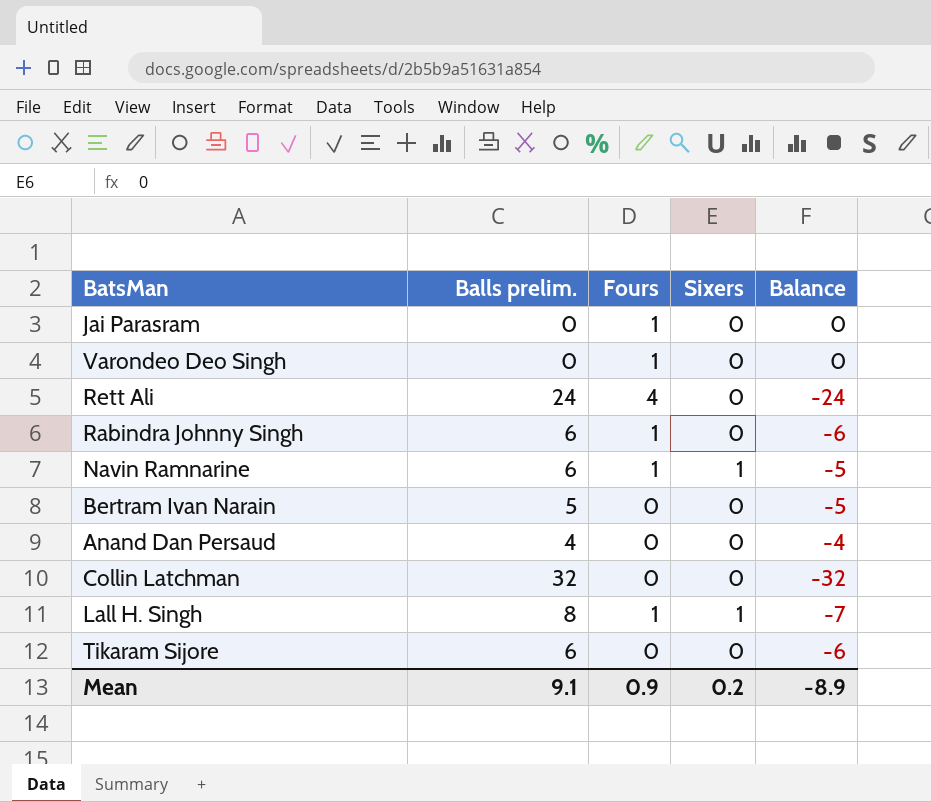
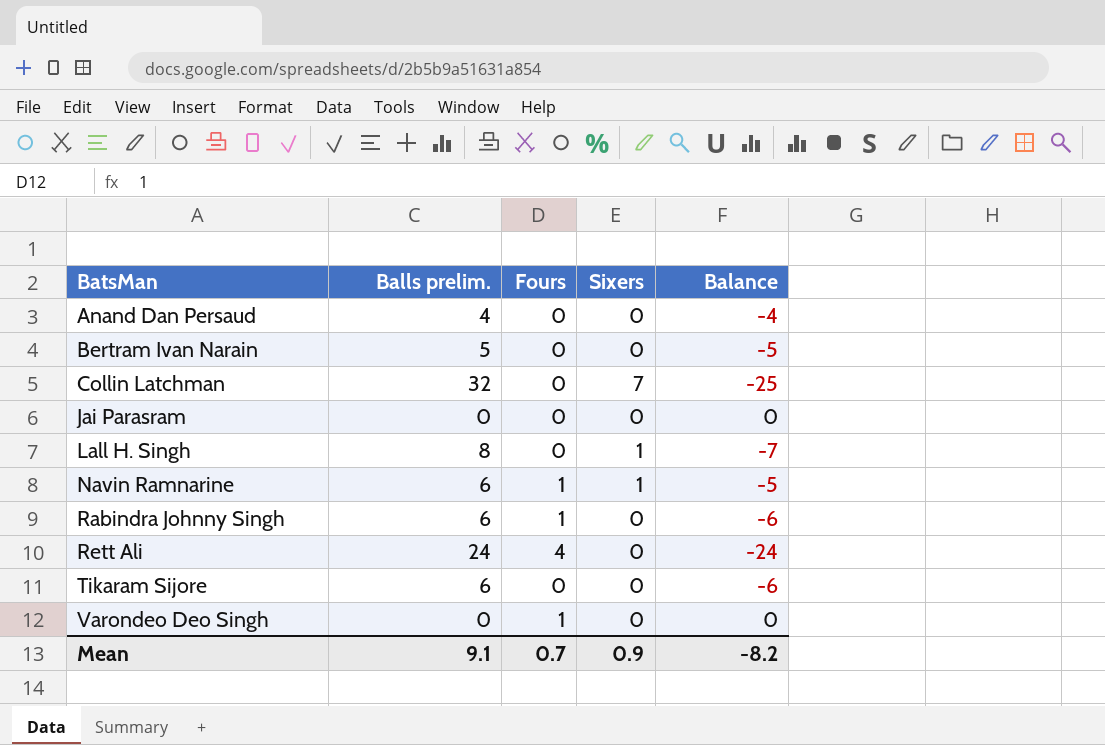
row order: none -> BatsMan ascending
Collin Latchman | Sixers: 0 -> 7
Collin Latchman | Balance: -32 -> -25
Jai Parasram | Fours: 1 -> 0
Lall H. Singh | Fours: 1 -> 0
Mean | Fours: 0.9 -> 0.7
Mean | Sixers: 0.2 -> 0.9
Mean | Balance: -8.9 -> -8.2

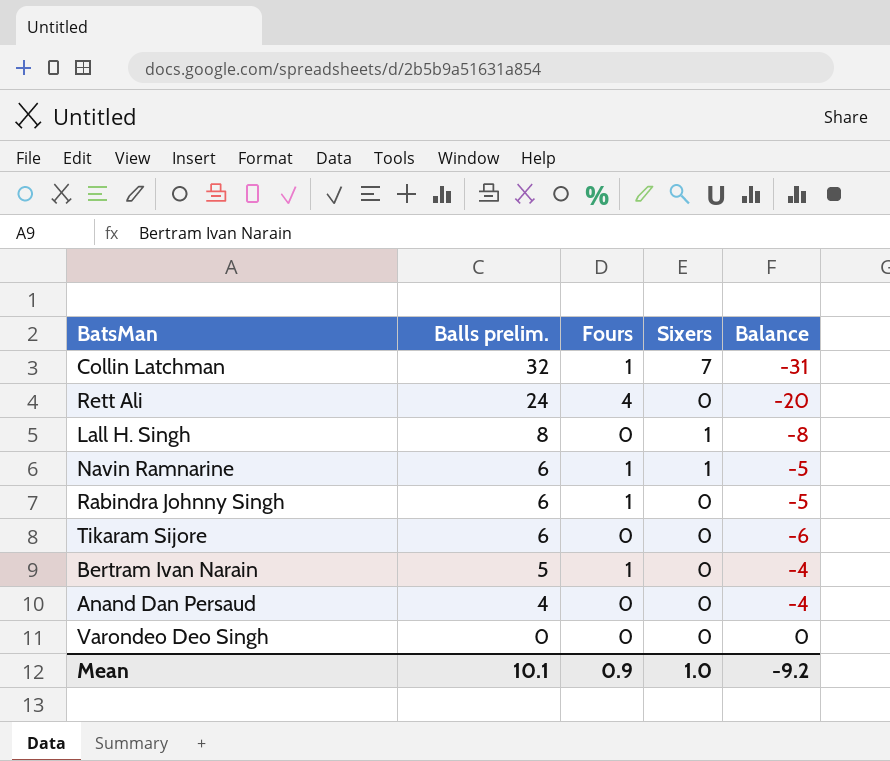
row order: BatsMan ascending -> Balls prelim. descending
column Balance | formula: [Sixers] - [Balls prelim.] -> [Fours] - [Balls prelim.]
row Jai Parasram: 0 | 0 | 0 | 0 -> none
Collin Latchman | Fours: 0 -> 1
Bertram Ivan Narain | Fours: 0 -> 1
Varondeo Deo Singh | Fours: 1 -> 0
Mean | Balls prelim.: 9.1 -> 10.1
Mean | Fours: 0.7 -> 0.9
Mean | Sixers: 0.9 -> 1.0
Mean | Balance: -8.2 -> -9.2

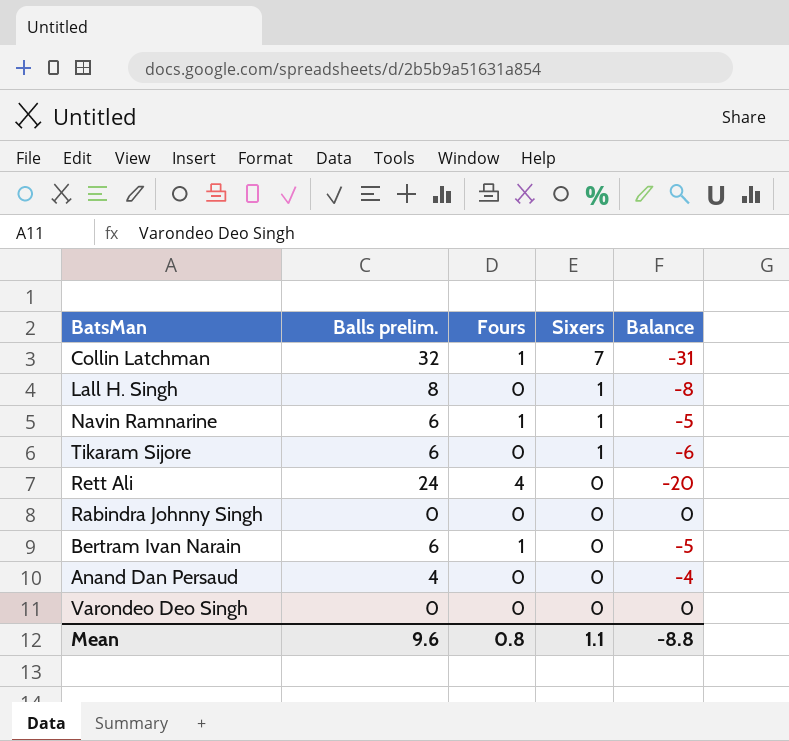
row order: Balls prelim. descending -> Sixers descending
Tikaram Sijore | Sixers: 0 -> 1
Rabindra Johnny Singh | Balls prelim.: 6 -> 0
Rabindra Johnny Singh | Fours: 1 -> 0
Rabindra Johnny Singh | Balance: -5 -> 0
Bertram Ivan Narain | Balls prelim.: 5 -> 6
Bertram Ivan Narain | Balance: -4 -> -5
Mean | Balls prelim.: 10.1 -> 9.6
Mean | Fours: 0.9 -> 0.8
Mean | Sixers: 1.0 -> 1.1
Mean | Balance: -9.2 -> -8.8

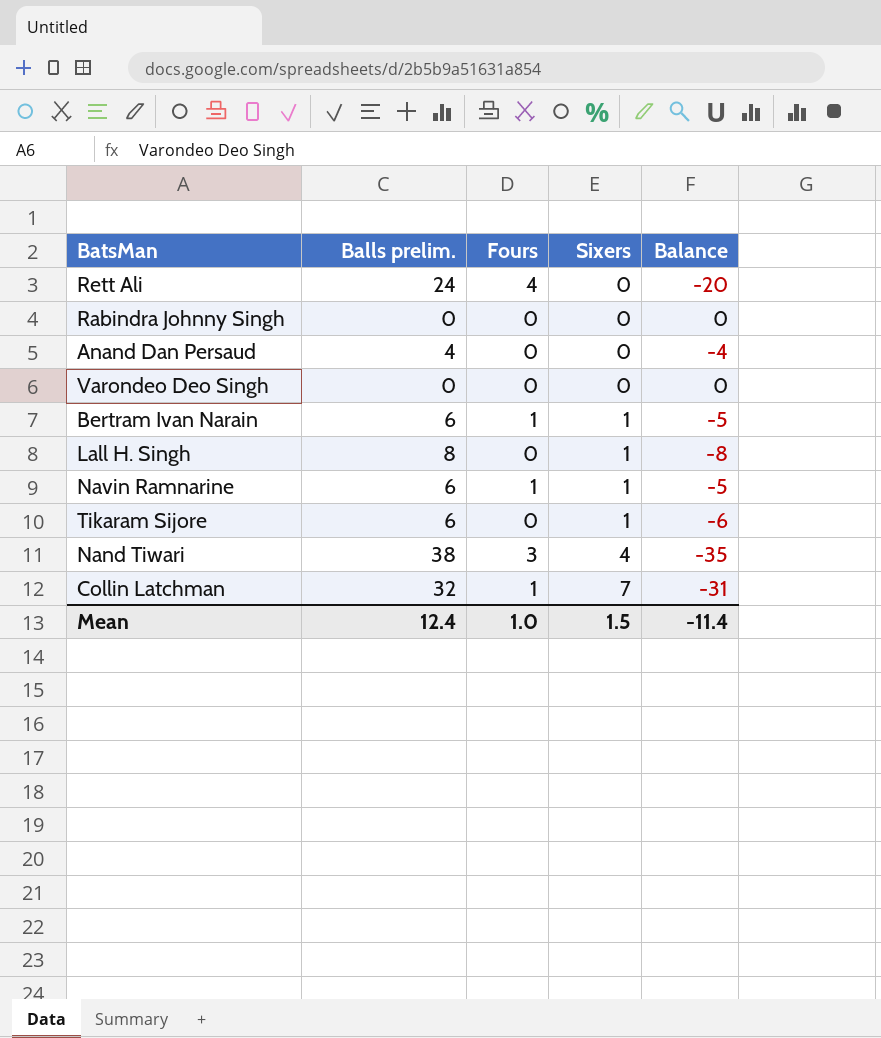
row order: Sixers descending -> Sixers ascending
Bertram Ivan Narain | Sixers: 0 -> 1
row Nand Tiwari: none -> 38 | 3 | 4 | -35
Mean | Balls prelim.: 9.6 -> 12.4
Mean | Fours: 0.8 -> 1.0
Mean | Sixers: 1.1 -> 1.5
Mean | Balance: -8.8 -> -11.4

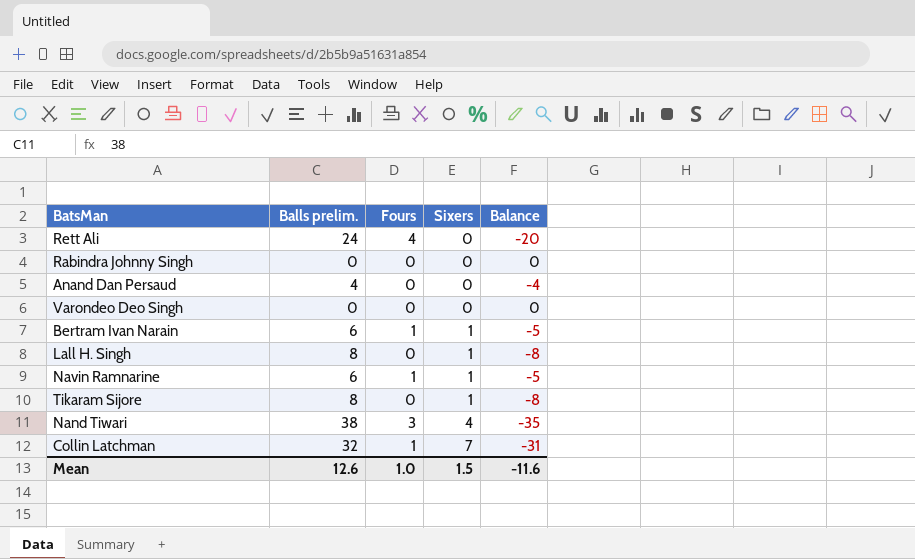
Tikaram Sijore | Balls prelim.: 6 -> 8
Tikaram Sijore | Balance: -6 -> -8
Mean | Balls prelim.: 12.4 -> 12.6
Mean | Balance: -11.4 -> -11.6

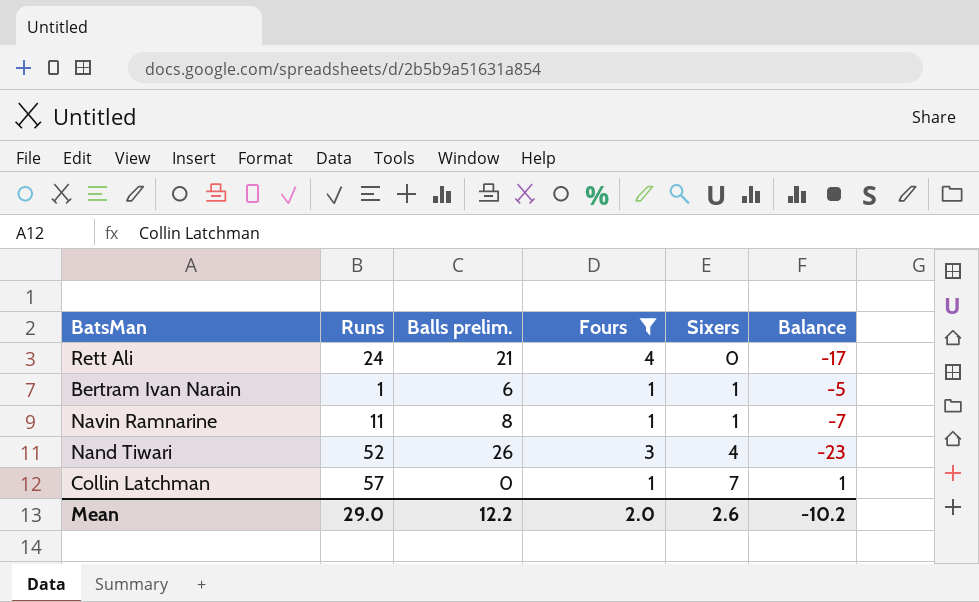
filter: none -> Fours != 0
column Runs | position: none -> 2
Rett Ali | Balls prelim.: 24 -> 21
Rett Ali | Balance: -20 -> -17
Navin Ramnarine | Balls prelim.: 6 -> 8
Navin Ramnarine | Balance: -5 -> -7
Nand Tiwari | Balls prelim.: 38 -> 26
Nand Tiwari | Balance: -35 -> -23
Collin Latchman | Balls prelim.: 32 -> 0
Collin Latchman | Balance: -31 -> 1
Mean | Balls prelim.: 12.6 -> 12.2
Mean | Fours: 1.0 -> 2.0
Mean | Sixers: 1.5 -> 2.6
Mean | Balance: -11.6 -> -10.2

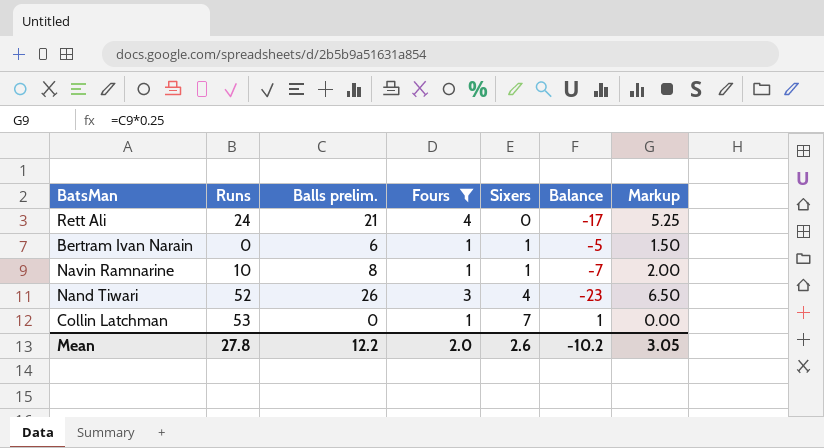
column Markup | formula: none -> [Balls prelim.] * 0.25
Bertram Ivan Narain | Runs: 1 -> 0
Navin Ramnarine | Runs: 11 -> 10
Collin Latchman | Runs: 57 -> 53
Mean | Runs: 29.0 -> 27.8

